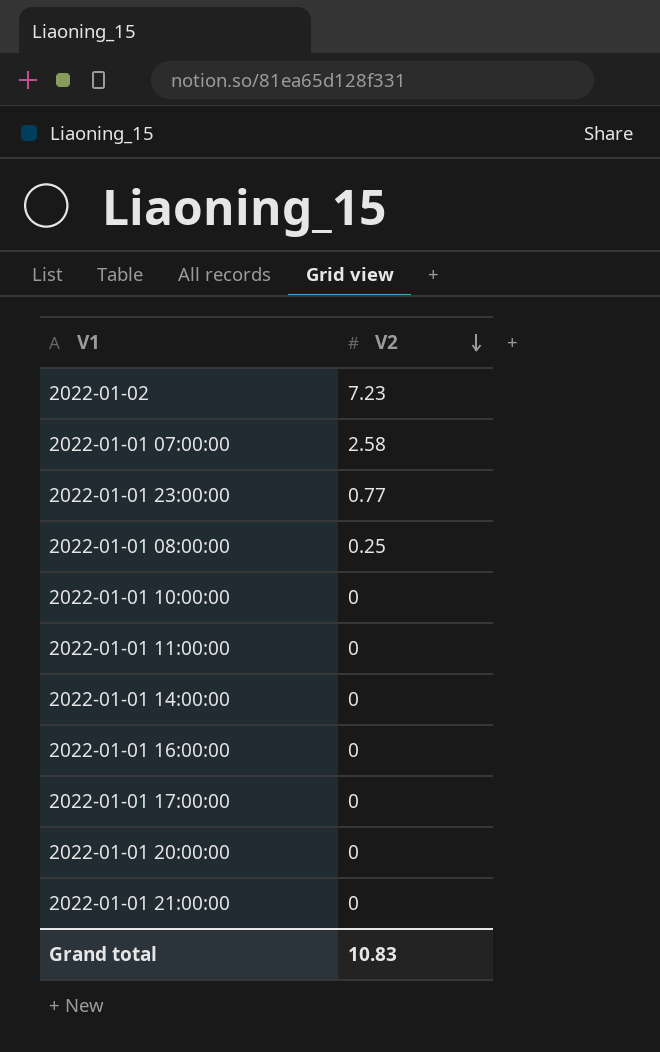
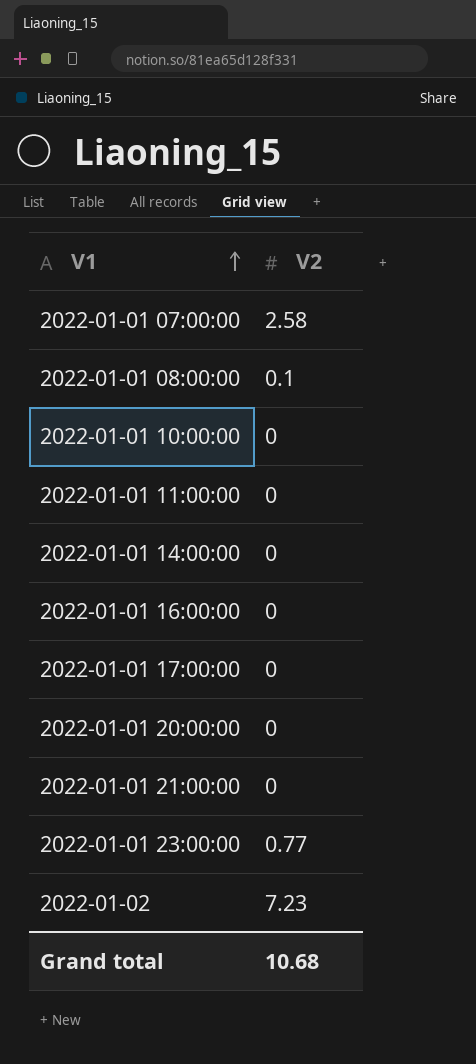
row order: V2 descending -> V1 ascending
2022-01-01 08:00:00 | V2: 0.25 -> 0.1
Grand total | V2: 10.83 -> 10.68

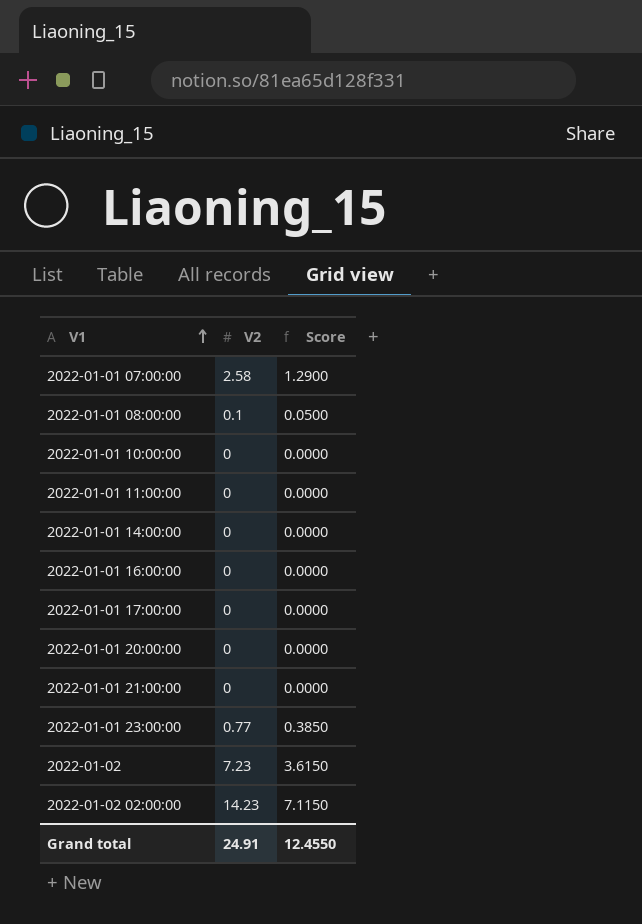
column Score | formula: none -> [V2] * 0.5
row 2022-01-02 02:00:00: none -> 14.23 | 7.1150
Grand total | V2: 10.68 -> 24.91

